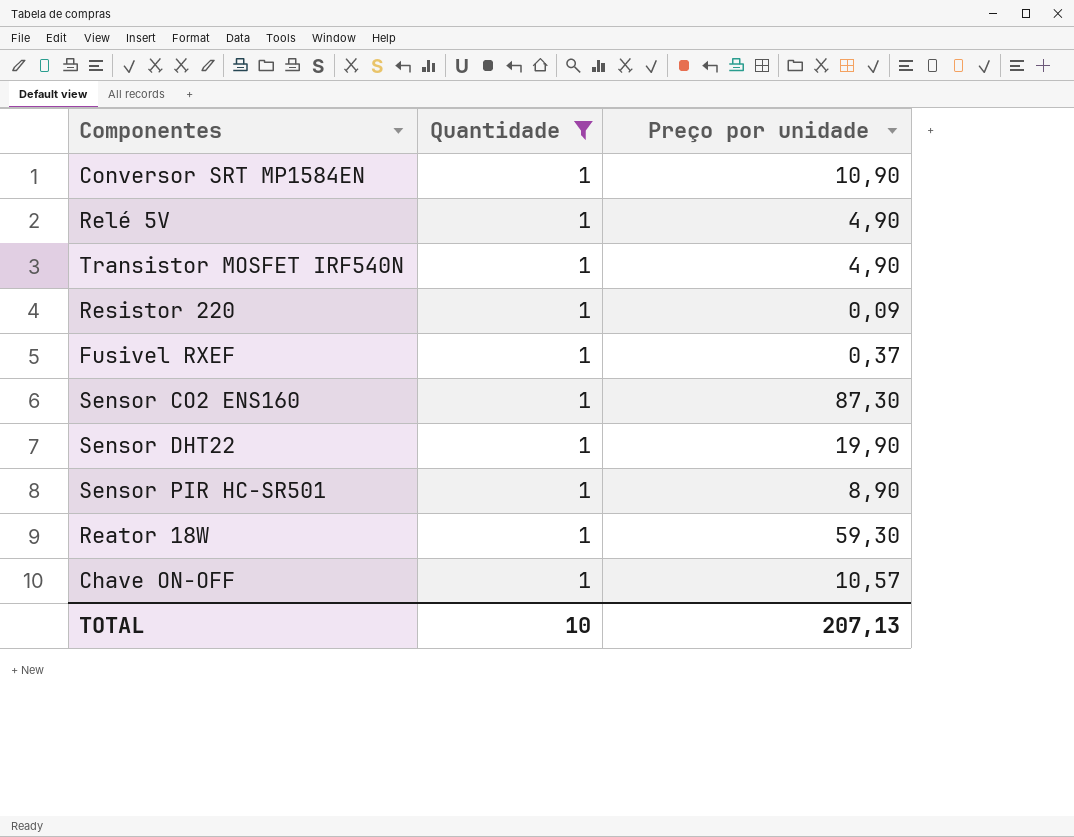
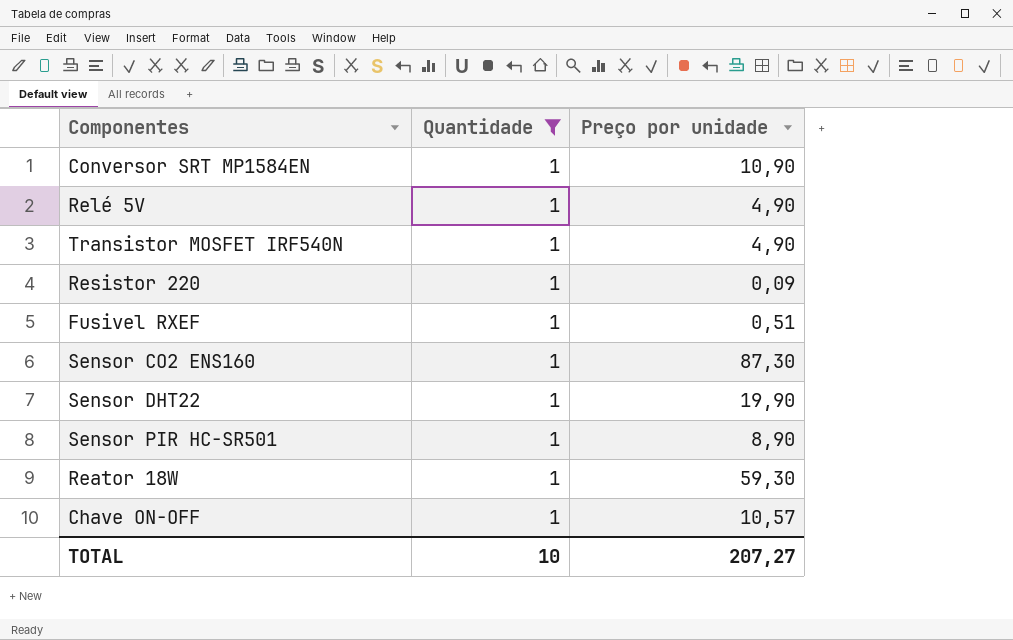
Fusivel RXEF | Preço por unidade: 0,37 -> 0,51
TOTAL | Preço por unidade: 207,13 -> 207,27

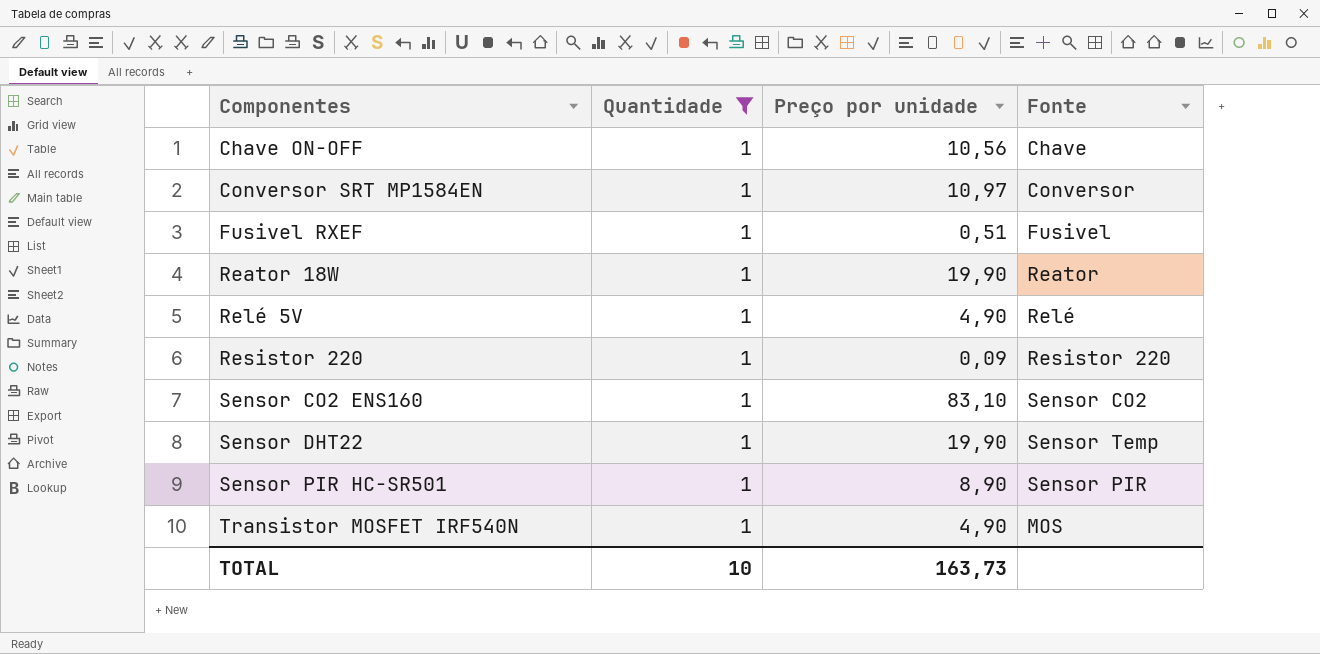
row order: none -> Componentes ascending
column Fonte | position: none -> 4
Chave ON-OFF | Preço por unidade: 10,57 -> 10,56
Conversor SRT MP1584EN | Preço por unidade: 10,90 -> 10,97
Reator 18W | Preço por unidade: 59,30 -> 19,90
Sensor CO2 ENS160 | Preço por unidade: 87,30 -> 83,10
TOTAL | Preço por unidade: 207,27 -> 163,73

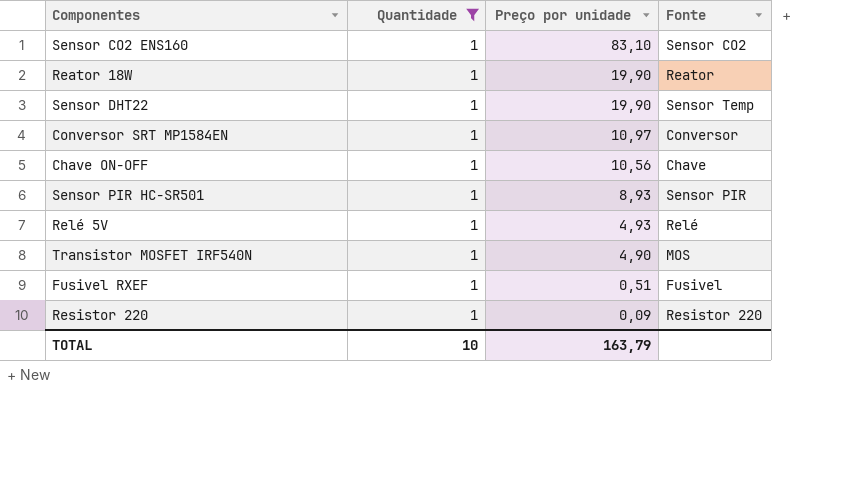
row order: Componentes ascending -> Preço por unidade descending
Sensor PIR HC-SR501 | Preço por unidade: 8,90 -> 8,93
Relé 5V | Preço por unidade: 4,90 -> 4,93
TOTAL | Preço por unidade: 163,73 -> 163,79

